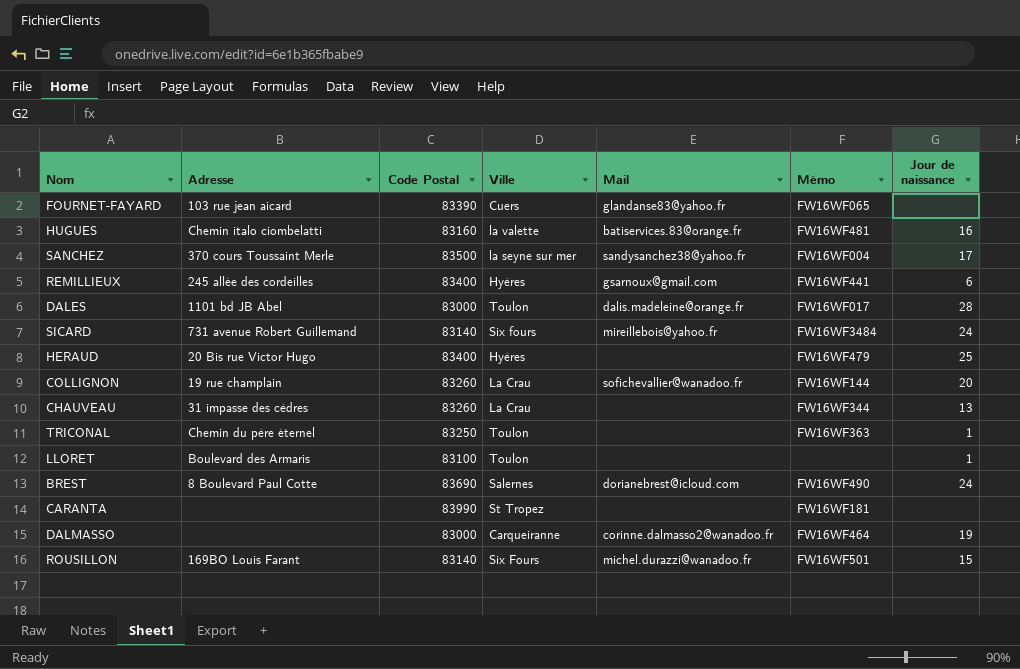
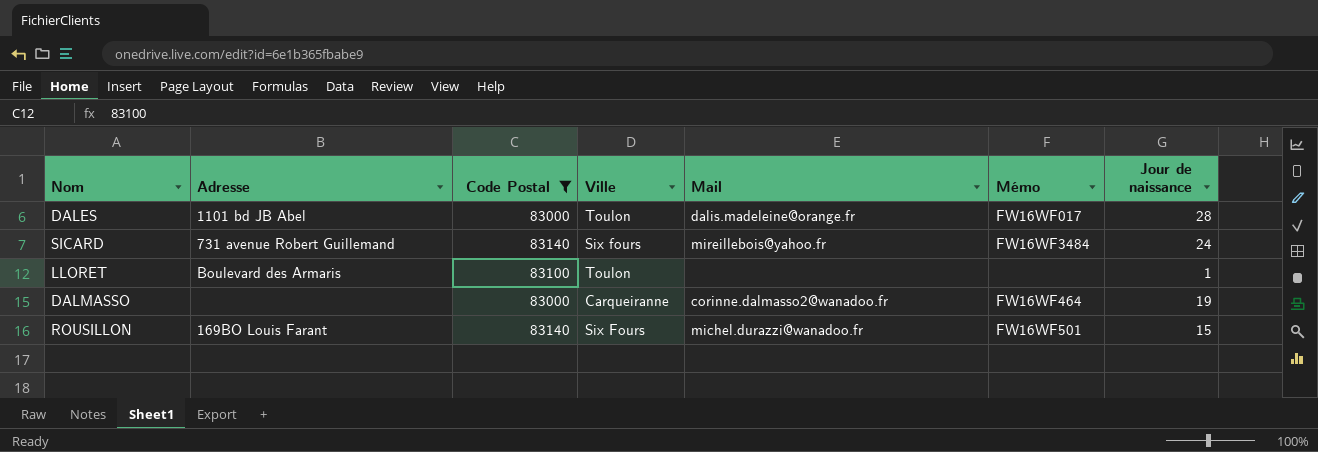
filter: none -> Code Postal <= 83140

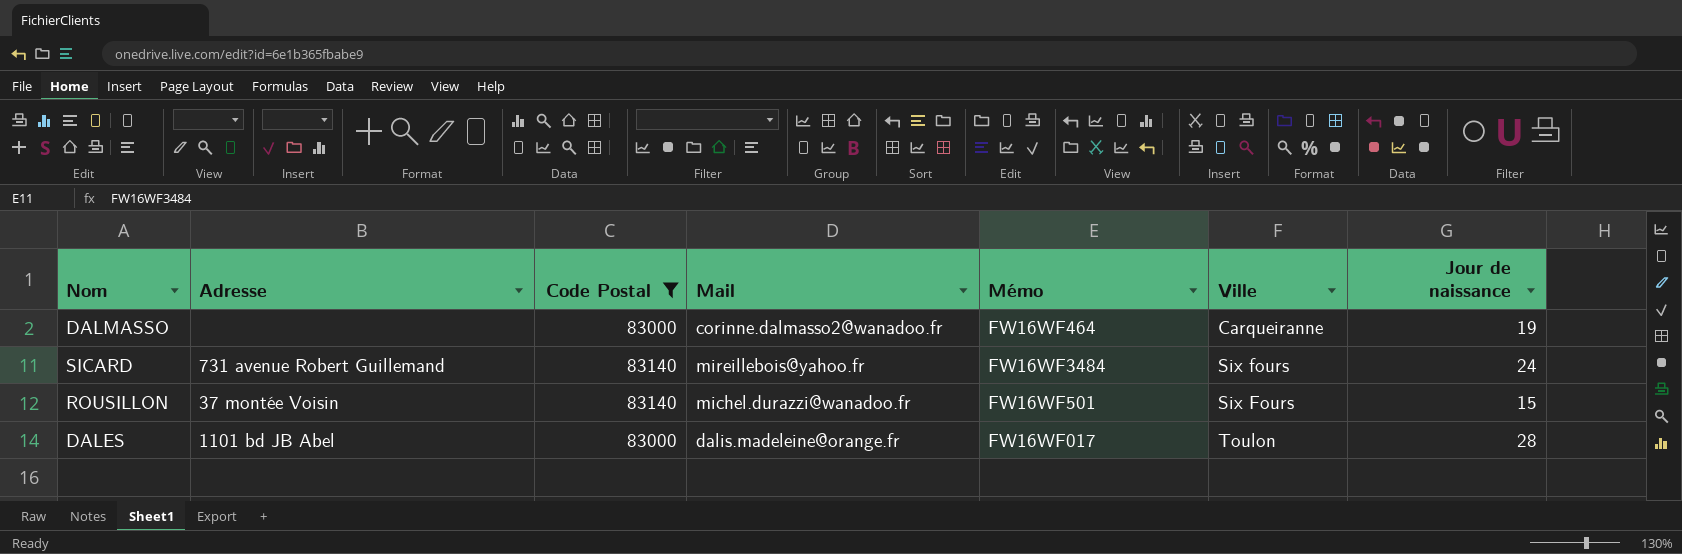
row order: none -> Ville ascending
column Ville | position: 4 -> 6
row LLORET: Boulevard des Armaris | 83100 | Toulon | none | none | 1 -> none
ROUSILLON | Adresse: 169BO Louis Farant -> 37 montée Voisin

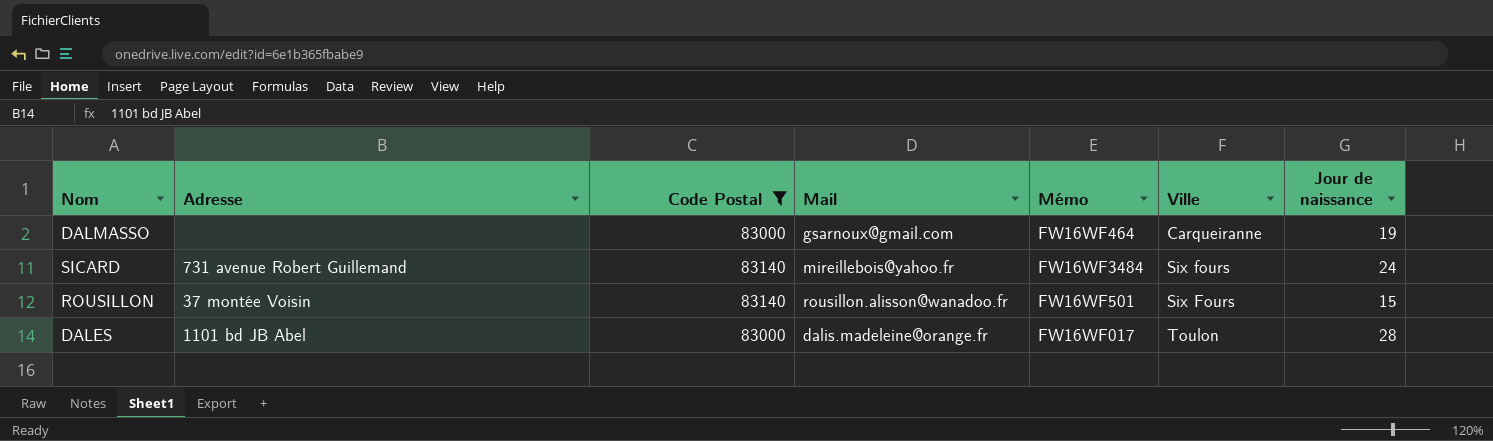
DALMASSO | Mail: corinne.dalmasso2@wanadoo.fr -> gsarnoux@gmail.com
ROUSILLON | Mail: michel.durazzi@wanadoo.fr -> rousillon.alisson@wanadoo.fr

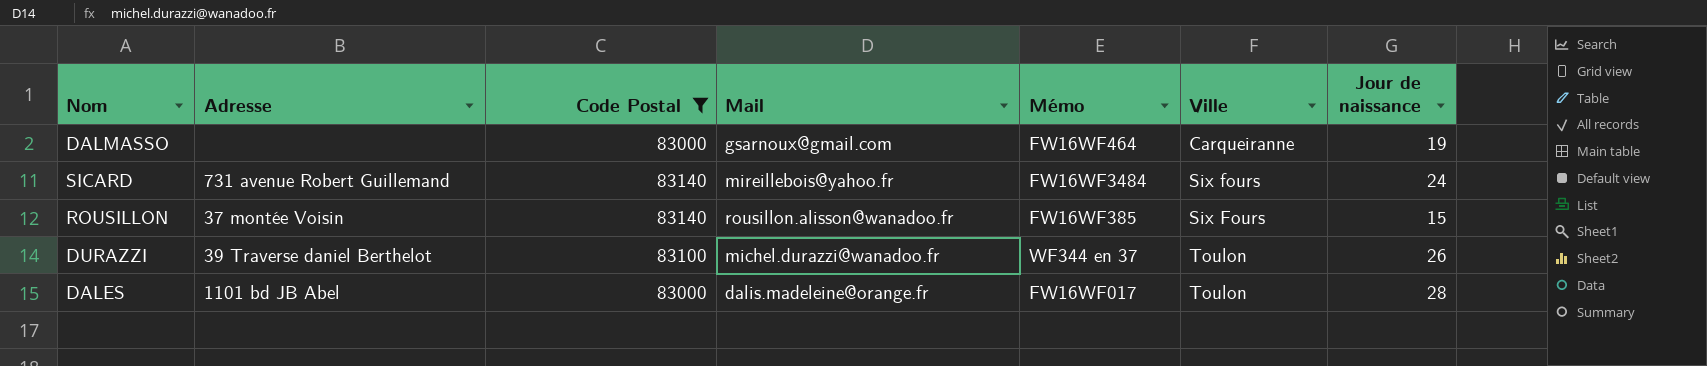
ROUSILLON | Mémo: FW16WF501 -> FW16WF385
row DURAZZI: none -> 39 Traverse daniel Berthelot | 83100 | michel.durazzi@wanadoo.fr | WF344 en 37 | Toulon | 26

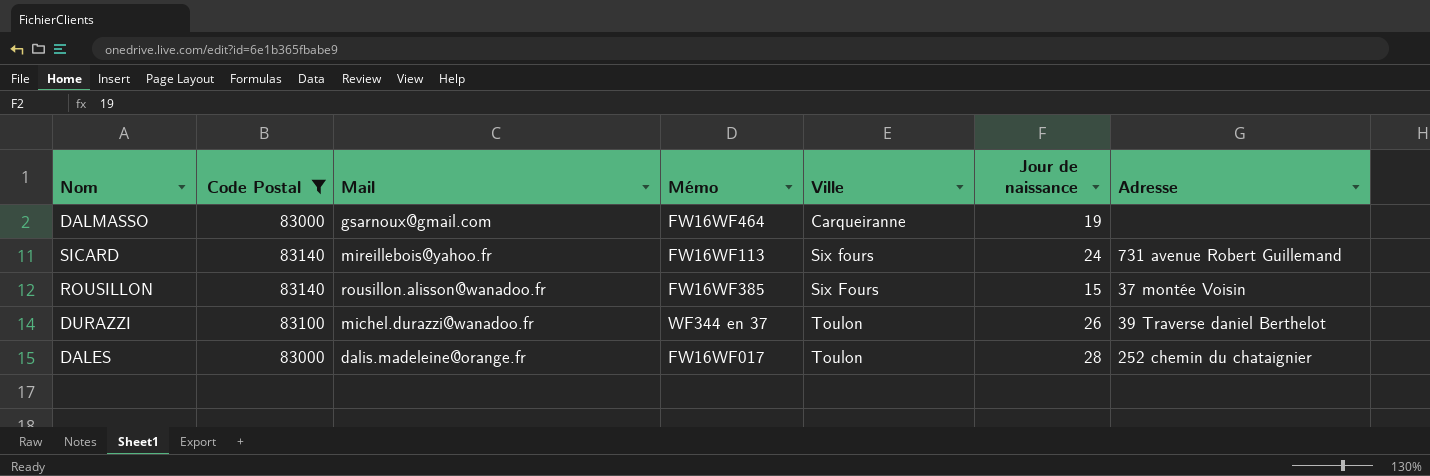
column Adresse | position: 2 -> 7
SICARD | Mémo: FW16WF3484 -> FW16WF113
DALES | Adresse: 1101 bd JB Abel -> 252 chemin du chataignier

